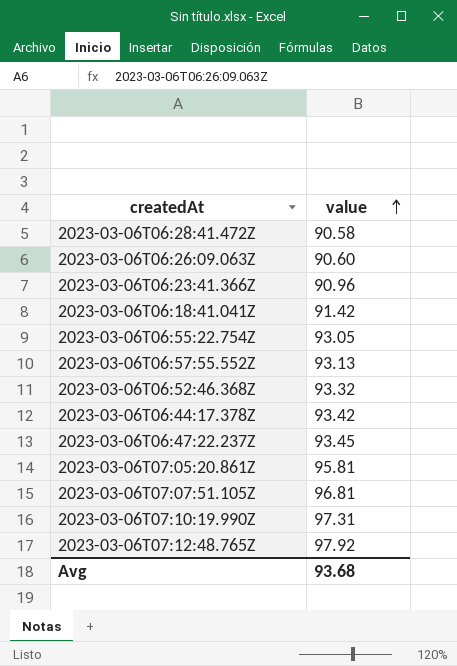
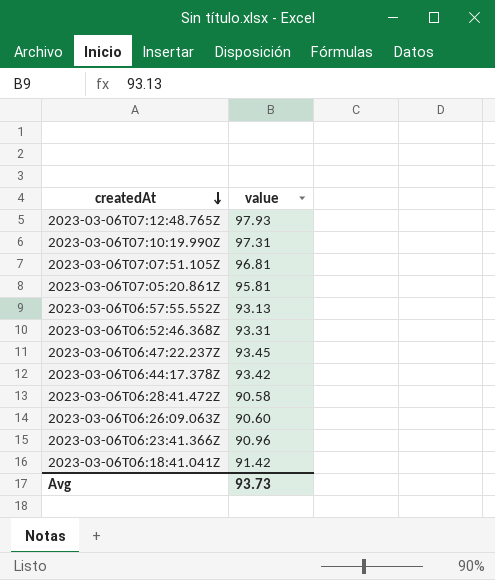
row order: value ascending -> createdAt descending
row 2023-03-06T06:55:22.754Z: 93.05 -> none
2023-03-06T07:12:48.765Z | value: 97.92 -> 97.93
2023-03-06T06:52:46.368Z | value: 93.32 -> 93.31
Avg | value: 93.68 -> 93.73

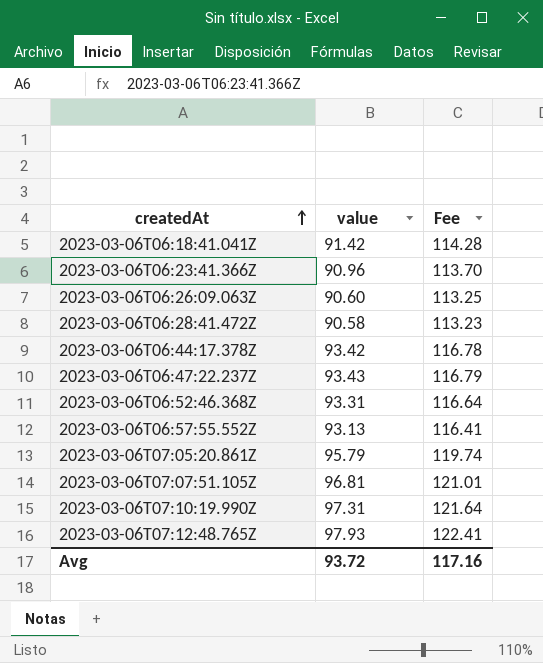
row order: createdAt descending -> createdAt ascending
column Fee | formula: none -> [value] * 1.25
2023-03-06T06:47:22.237Z | value: 93.45 -> 93.43
2023-03-06T07:05:20.861Z | value: 95.81 -> 95.79
Avg | value: 93.73 -> 93.72

